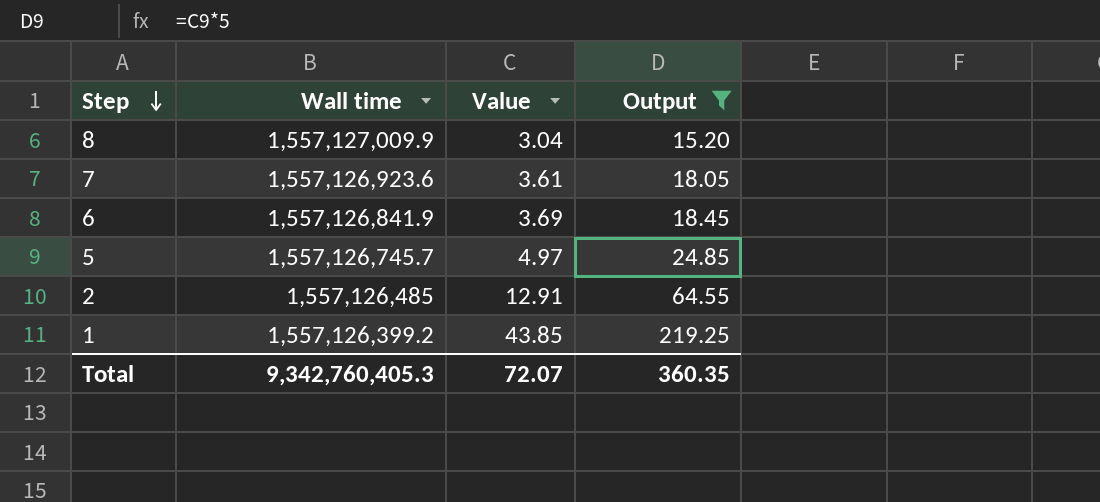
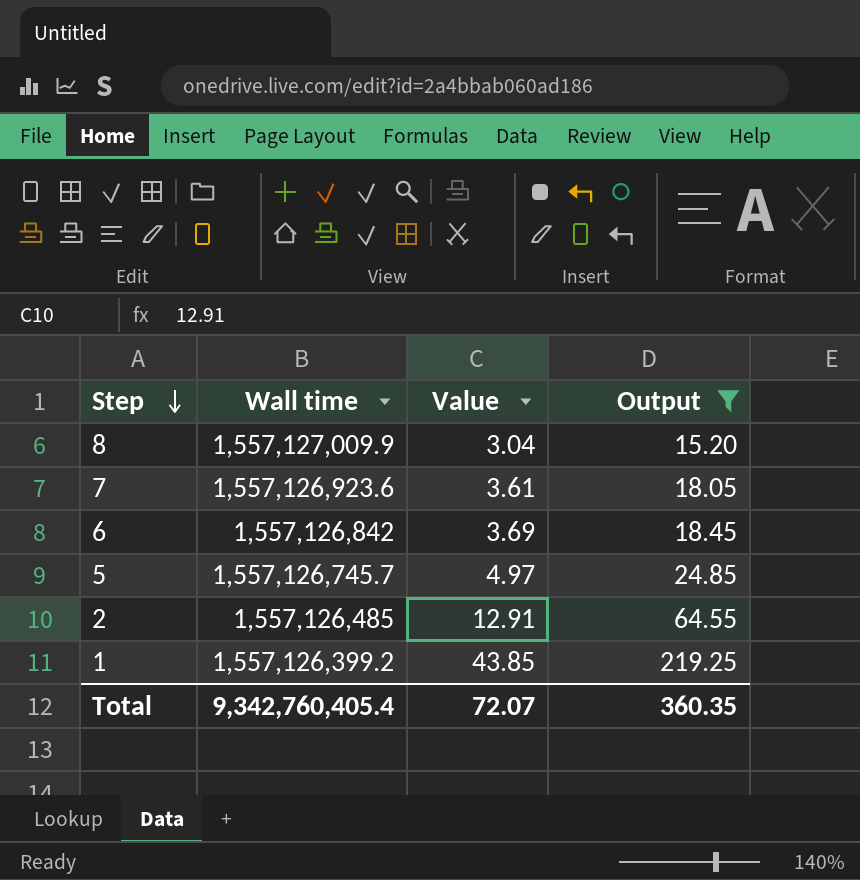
6 | Wall time: 1,557,126,841.9 -> 1,557,126,842
Total | Wall time: 9,342,760,405.3 -> 9,342,760,405.4

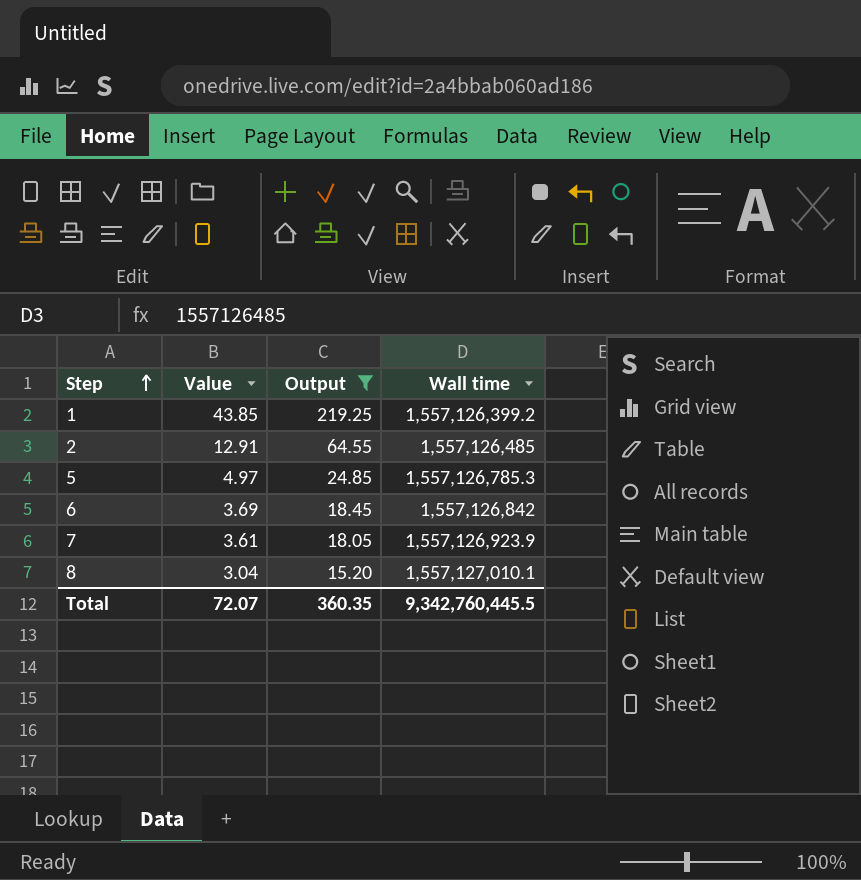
row order: Step descending -> Step ascending
column Wall time | position: 2 -> 4
5 | Wall time: 1,557,126,745.7 -> 1,557,126,785.3
7 | Wall time: 1,557,126,923.6 -> 1,557,126,923.9
8 | Wall time: 1,557,127,009.9 -> 1,557,127,010.1
Total | Wall time: 9,342,760,405.4 -> 9,342,760,445.5

